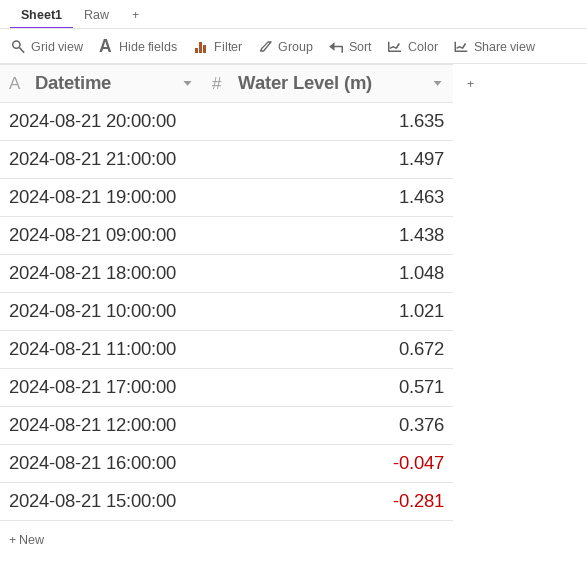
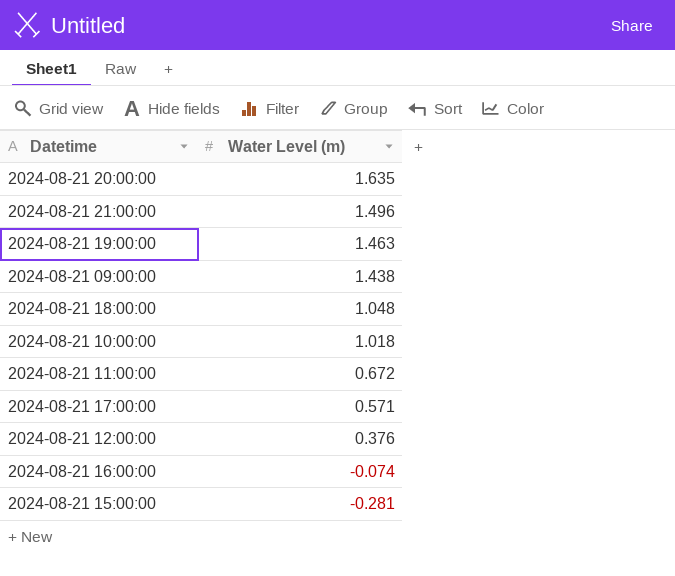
2024-08-21 21:00:00 | Water Level (m): 1.497 -> 1.496
2024-08-21 10:00:00 | Water Level (m): 1.021 -> 1.018
2024-08-21 16:00:00 | Water Level (m): -0.047 -> -0.074

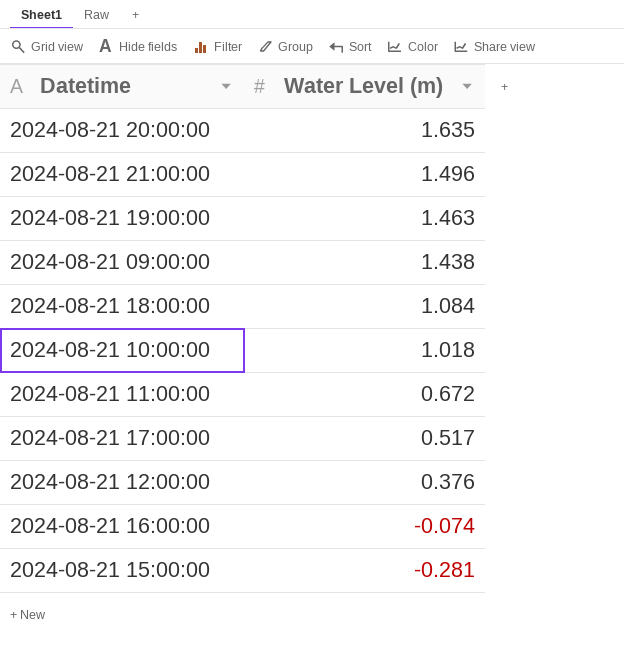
2024-08-21 18:00:00 | Water Level (m): 1.048 -> 1.084
2024-08-21 17:00:00 | Water Level (m): 0.571 -> 0.517

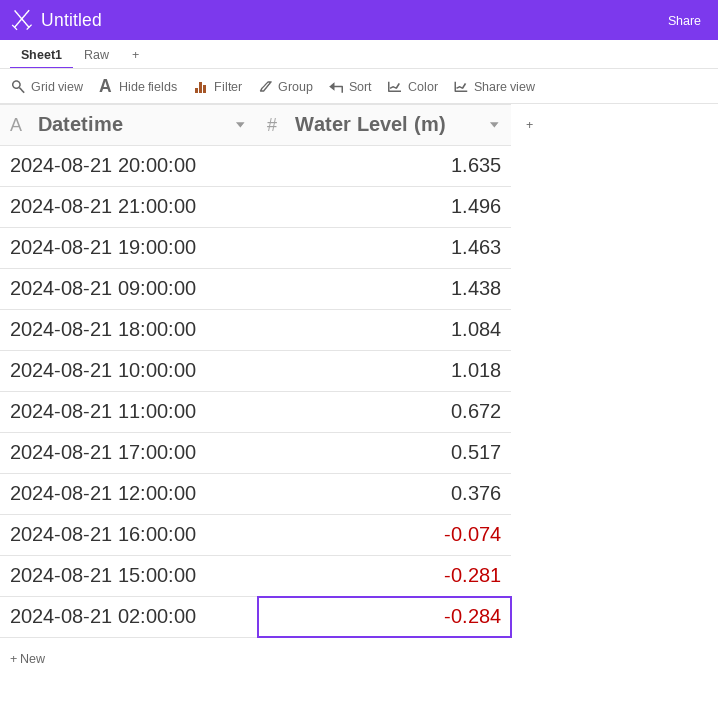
row 2024-08-21 02:00:00: none -> -0.284

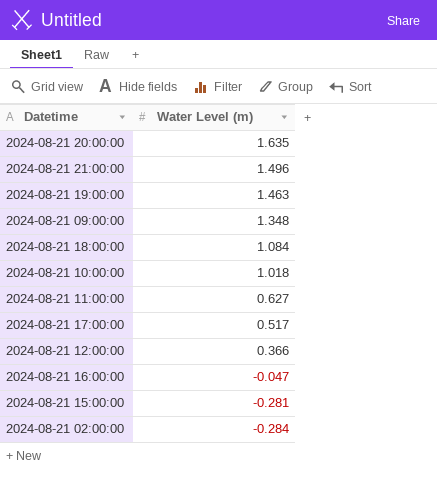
2024-08-21 09:00:00 | Water Level (m): 1.438 -> 1.348
2024-08-21 11:00:00 | Water Level (m): 0.672 -> 0.627
2024-08-21 12:00:00 | Water Level (m): 0.376 -> 0.366
2024-08-21 16:00:00 | Water Level (m): -0.074 -> -0.047

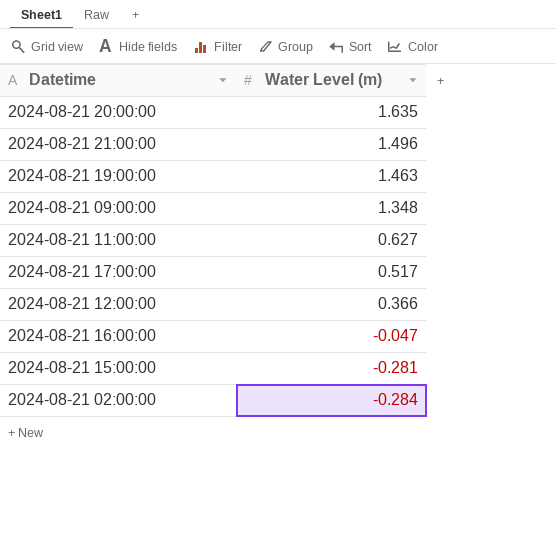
row 2024-08-21 18:00:00: 1.084 -> none
row 2024-08-21 10:00:00: 1.018 -> none

